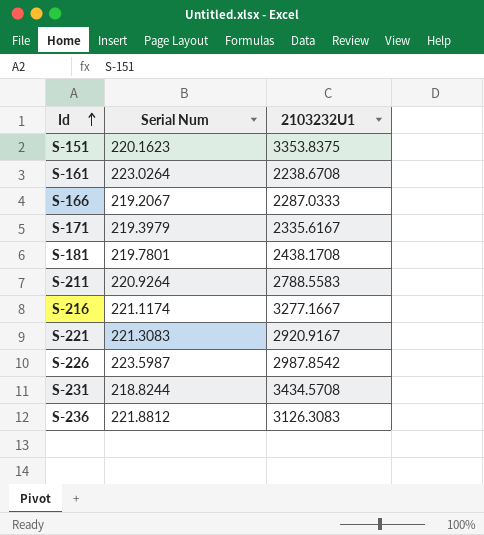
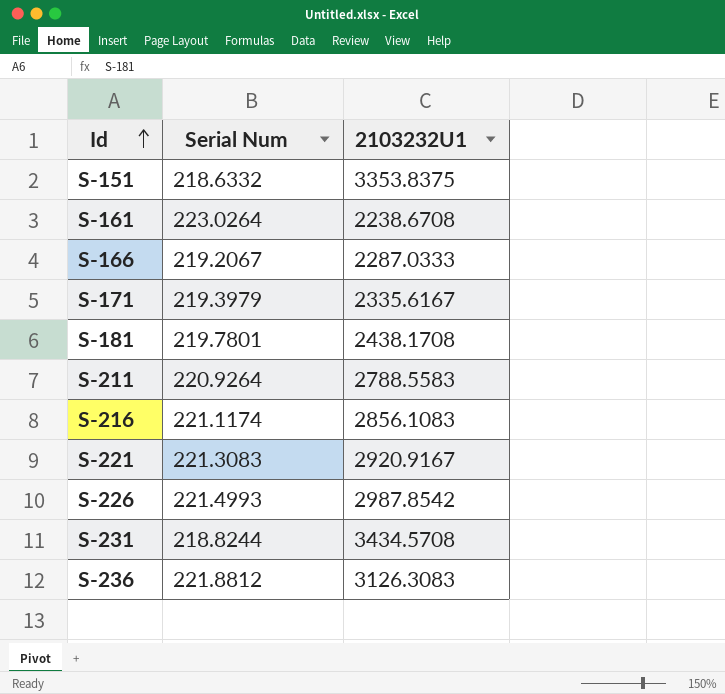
S-151 | Serial Num: 220.1623 -> 218.6332
S-216 | 2103232U1: 3277.1667 -> 2856.1083
S-226 | Serial Num: 223.5987 -> 221.4993

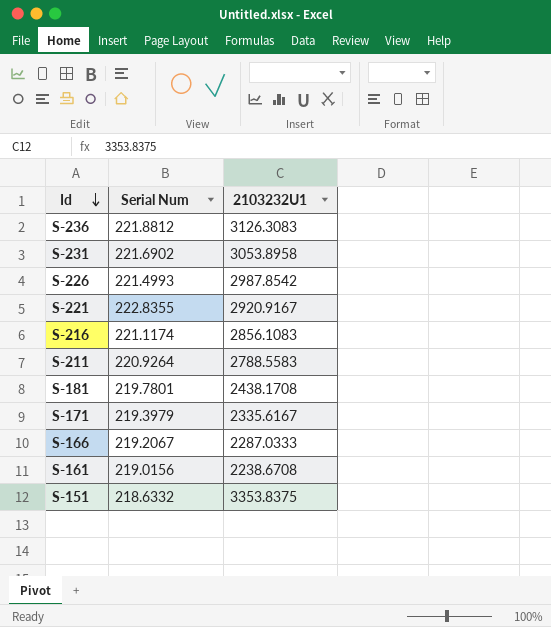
row order: Id ascending -> Id descending
S-231 | Serial Num: 218.8244 -> 221.6902
S-231 | 2103232U1: 3434.5708 -> 3053.8958
S-221 | Serial Num: 221.3083 -> 222.8355
S-161 | Serial Num: 223.0264 -> 219.0156

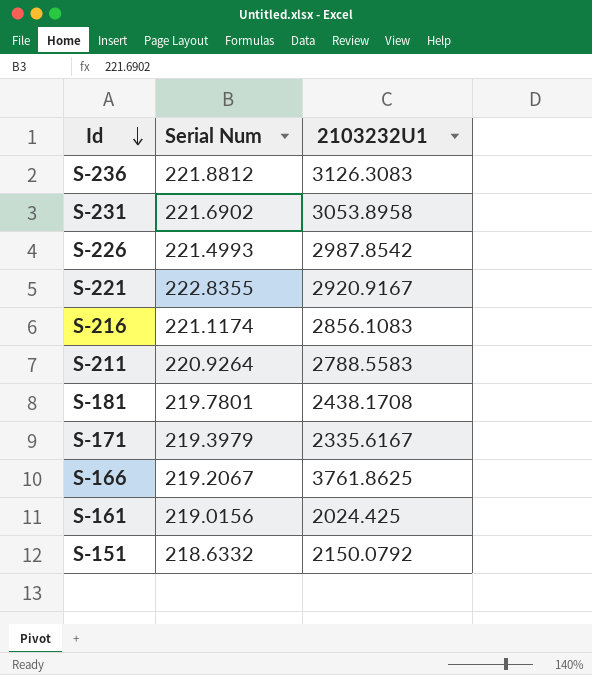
S-166 | 2103232U1: 2287.0333 -> 3761.8625
S-161 | 2103232U1: 2238.6708 -> 2024.425
S-151 | 2103232U1: 3353.8375 -> 2150.0792

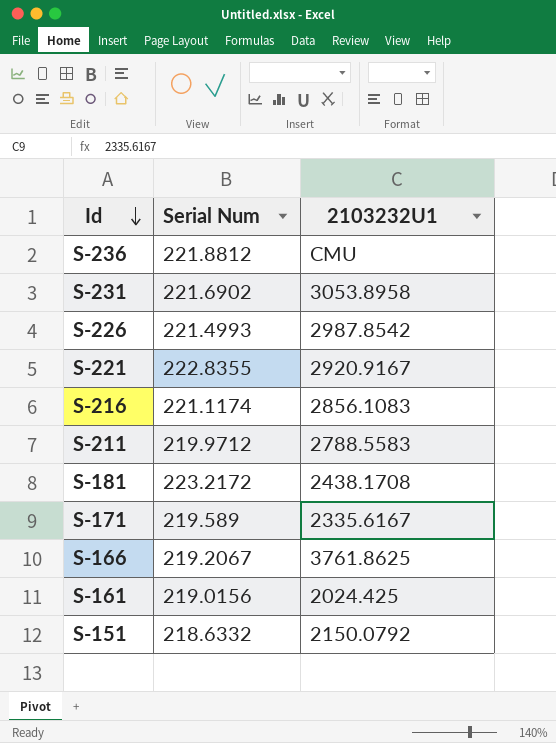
S-236 | 2103232U1: 3126.3083 -> CMU
S-211 | Serial Num: 220.9264 -> 219.9712
S-181 | Serial Num: 219.7801 -> 223.2172
S-171 | Serial Num: 219.3979 -> 219.589

